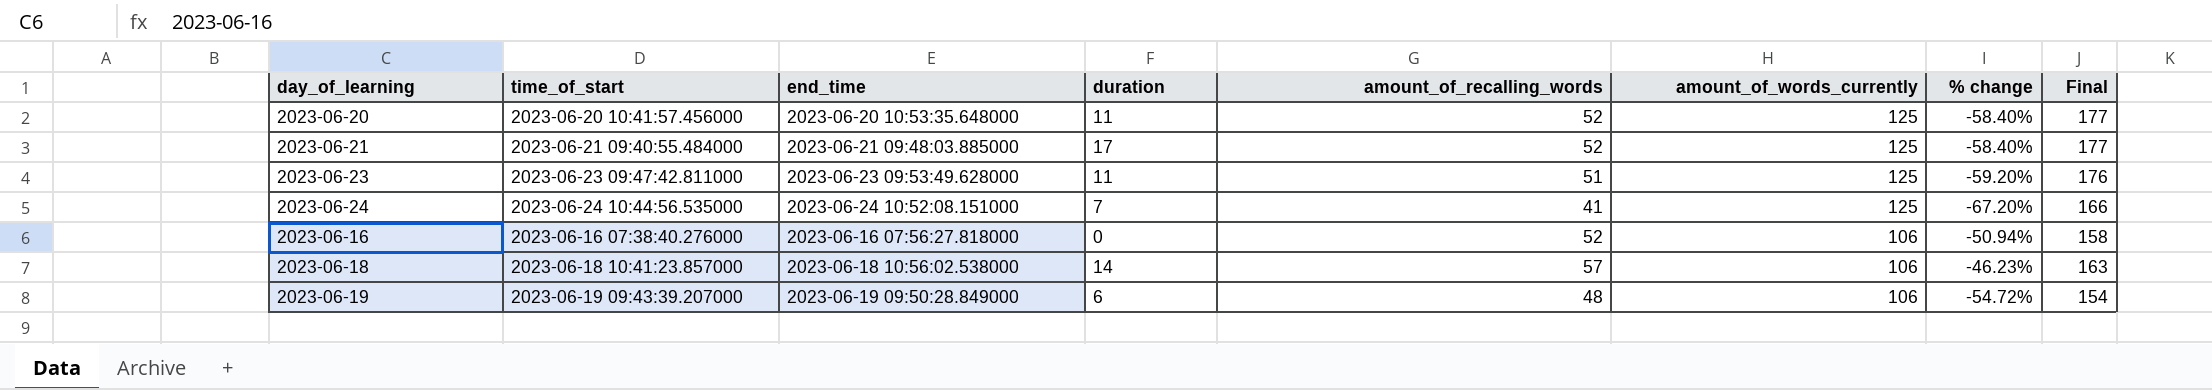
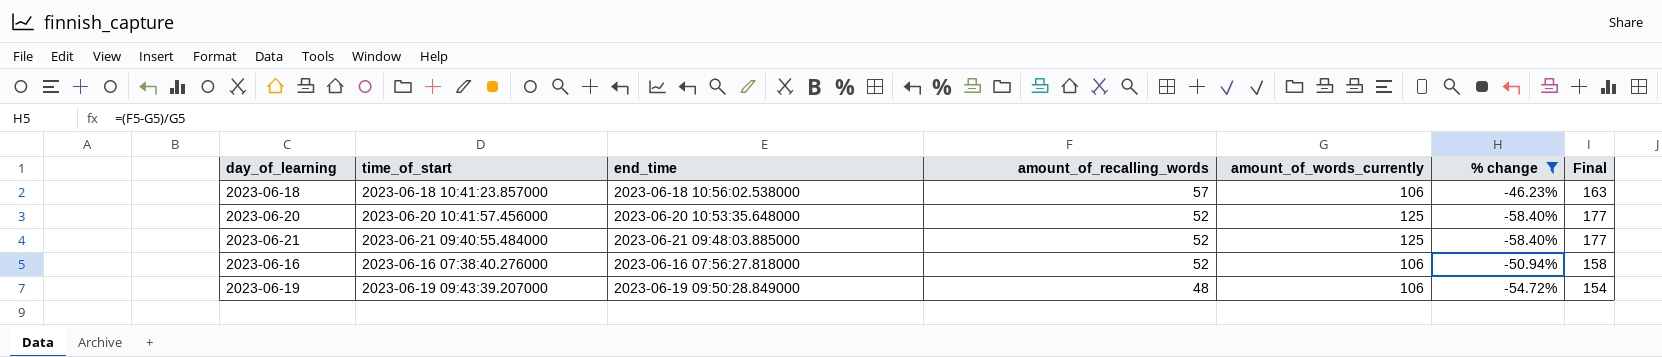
filter: none -> % change >= -58.40%
row order: amount_of_words_currently descending -> amount_of_recalling_words descending
column duration | position: 4 -> none

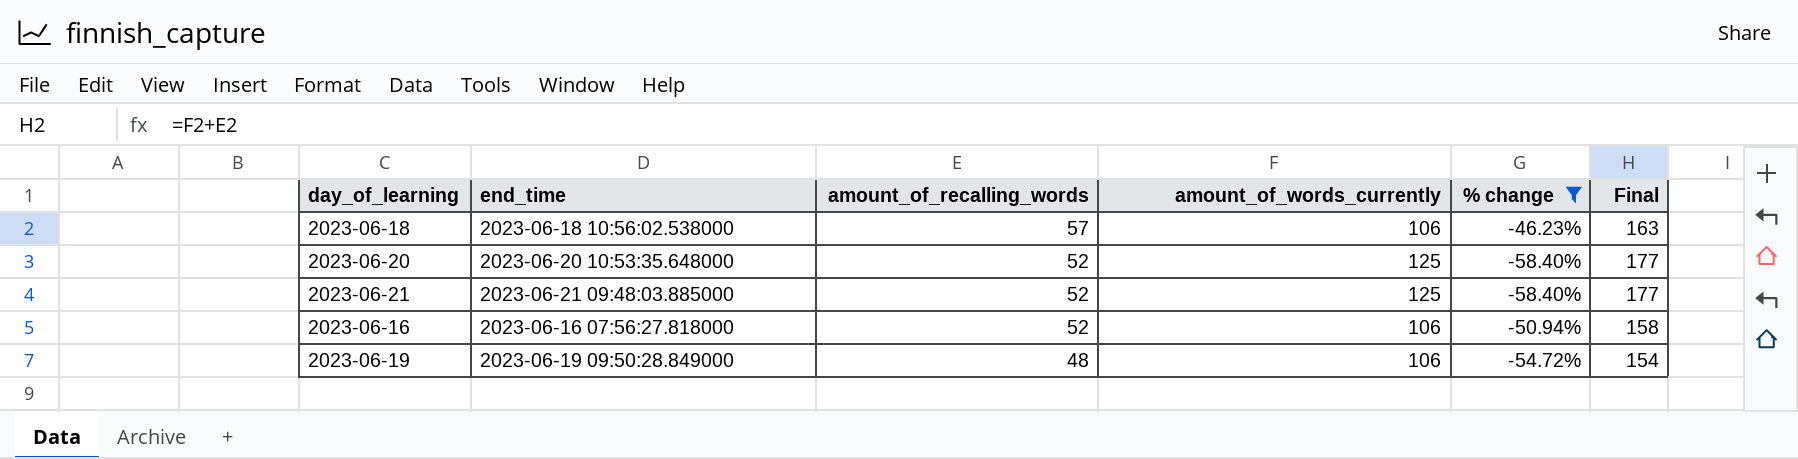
column time_of_start | position: 2 -> none

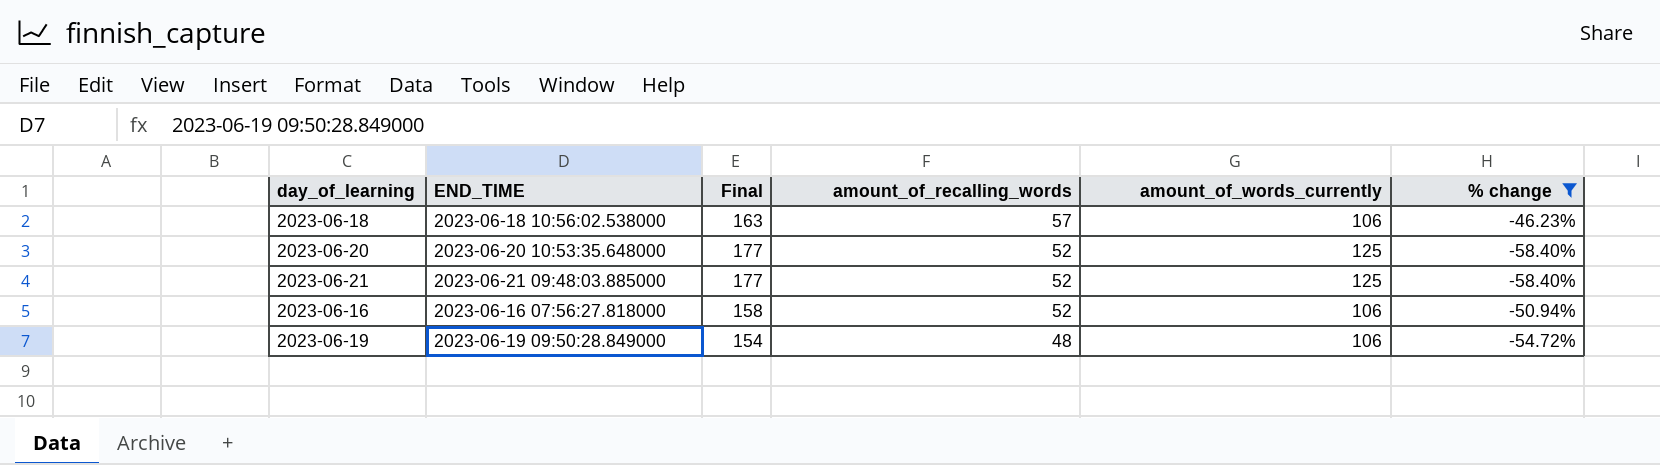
column name: end_time -> END_TIME
column Final | position: 6 -> 3

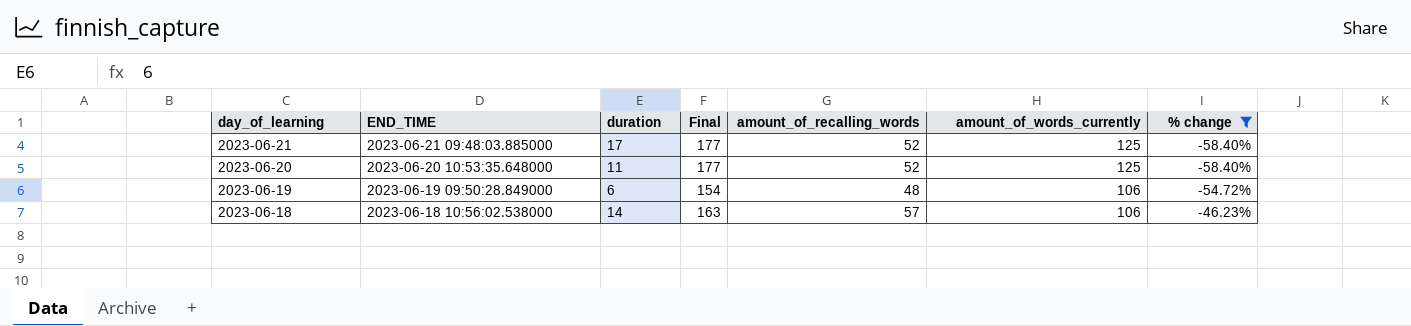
row order: amount_of_recalling_words descending -> day_of_learning descending
column duration | position: none -> 3
row 2023-06-16: 2023-06-16 07:56:27.818000 | 158 | 52 | 106 | -50.94% -> none

